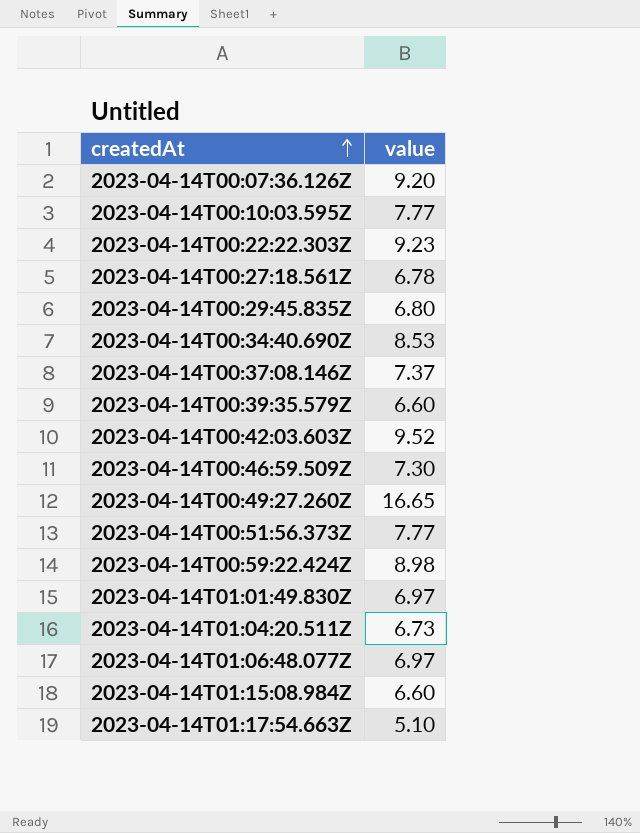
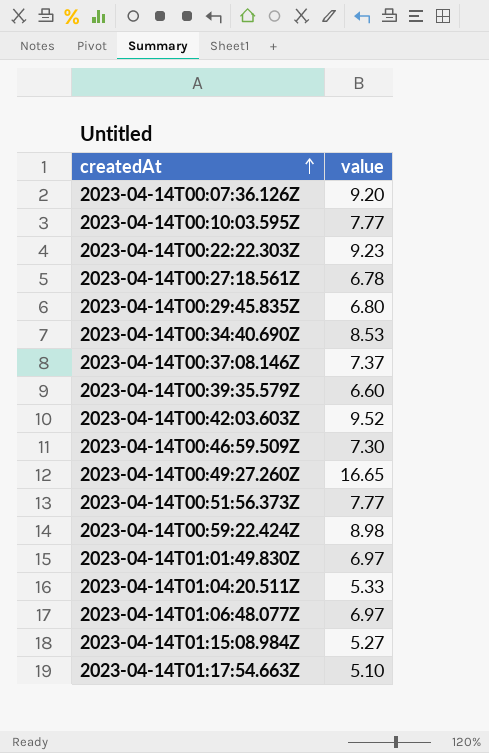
2023-04-14T01:04:20.511Z | value: 6.73 -> 5.33
2023-04-14T01:15:08.984Z | value: 6.60 -> 5.27

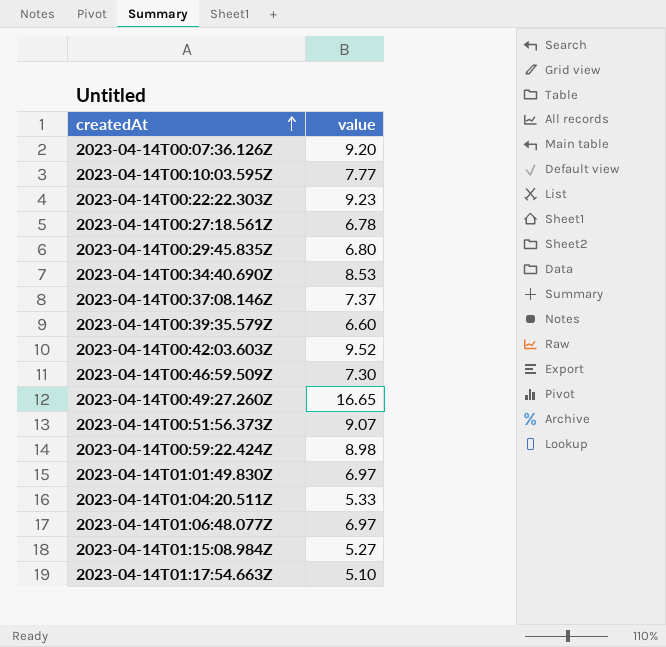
2023-04-14T00:51:56.373Z | value: 7.77 -> 9.07

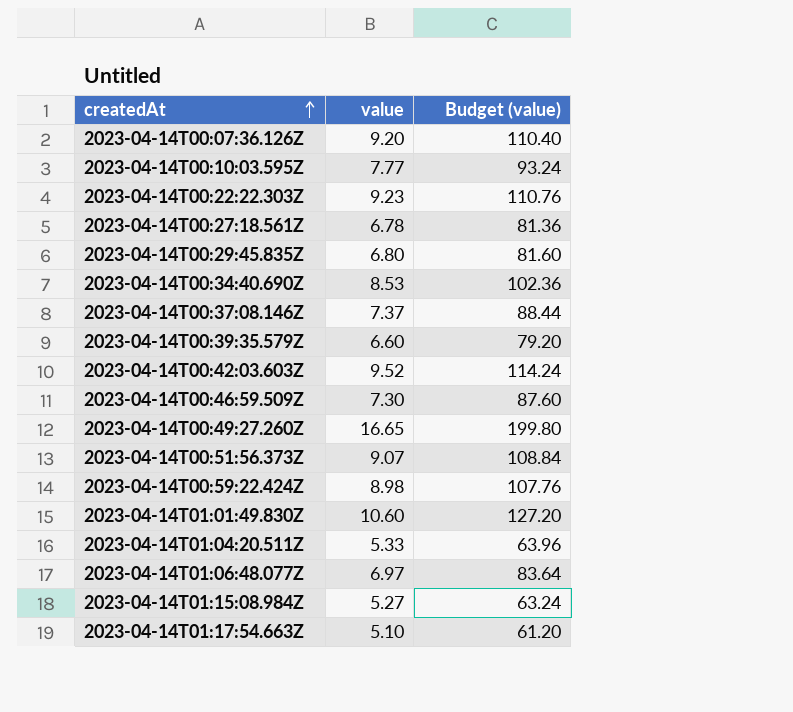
column Budget (value) | formula: none -> [value] * 12
2023-04-14T01:01:49.830Z | value: 6.97 -> 10.60

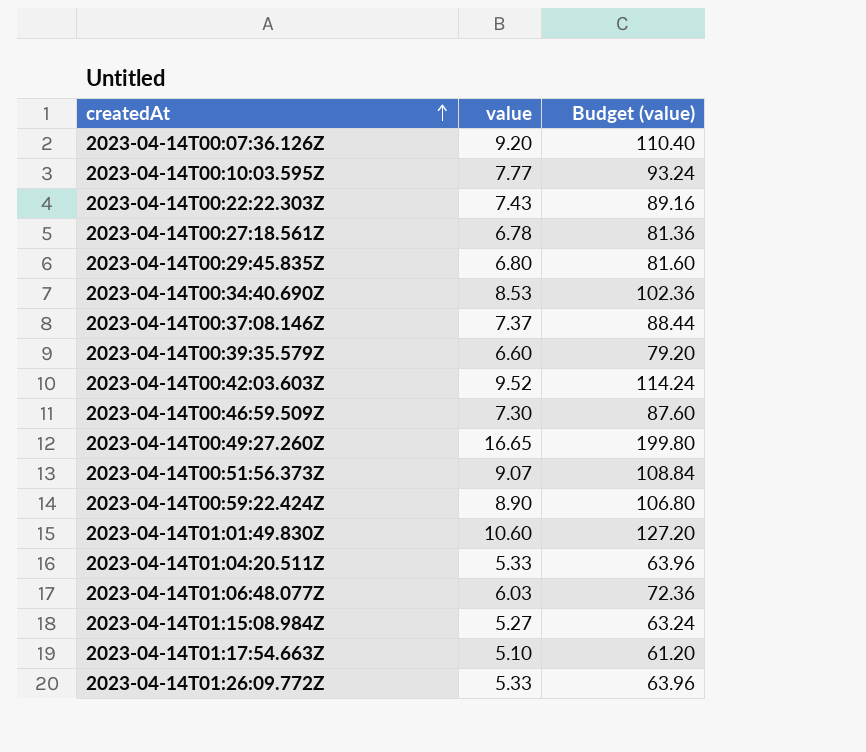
2023-04-14T00:22:22.303Z | value: 9.23 -> 7.43
2023-04-14T00:22:22.303Z | Budget (value): 110.76 -> 89.16
2023-04-14T00:59:22.424Z | value: 8.98 -> 8.90
2023-04-14T00:59:22.424Z | Budget (value): 107.76 -> 106.80
2023-04-14T01:06:48.077Z | value: 6.97 -> 6.03
2023-04-14T01:06:48.077Z | Budget (value): 83.64 -> 72.36
row 2023-04-14T01:26:09.772Z: none -> 5.33 | 63.96

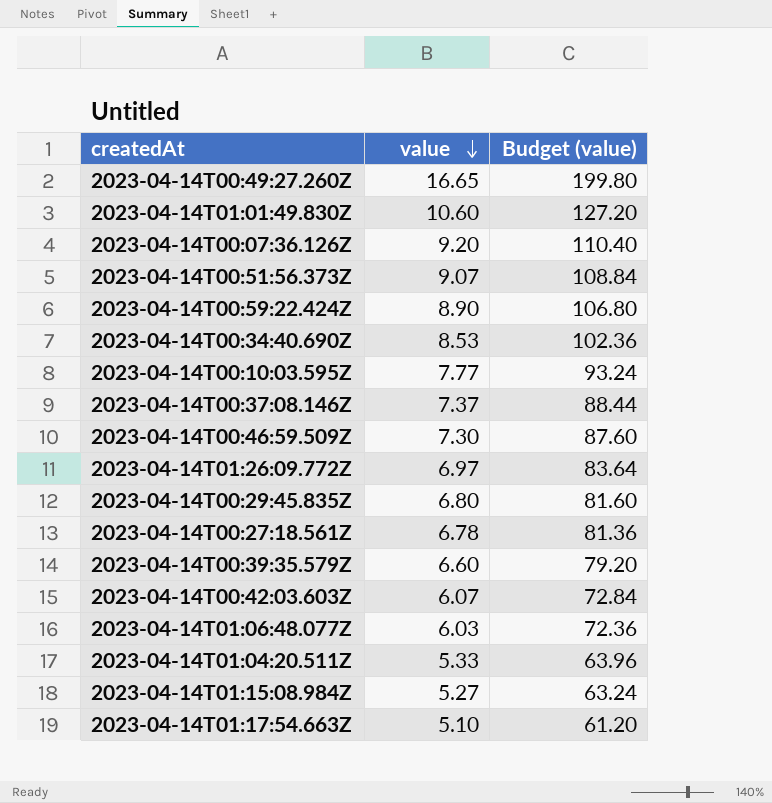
row order: createdAt ascending -> value descending
row 2023-04-14T00:22:22.303Z: 7.43 | 89.16 -> none
2023-04-14T01:26:09.772Z | value: 5.33 -> 6.97
2023-04-14T01:26:09.772Z | Budget (value): 63.96 -> 83.64
2023-04-14T00:42:03.603Z | value: 9.52 -> 6.07
2023-04-14T00:42:03.603Z | Budget (value): 114.24 -> 72.84

